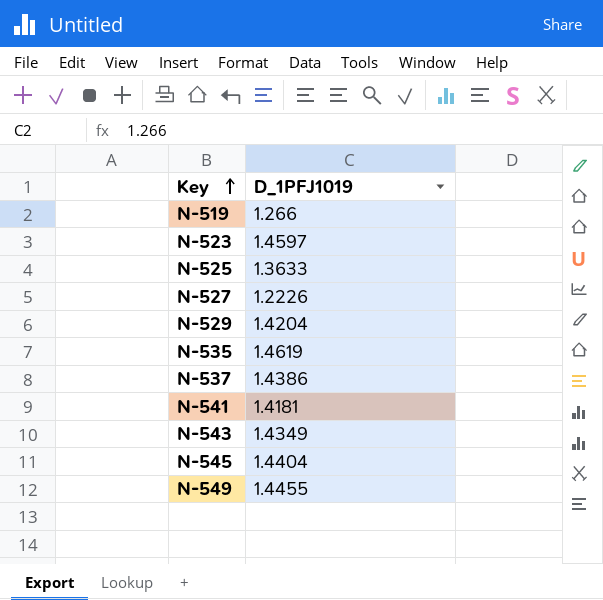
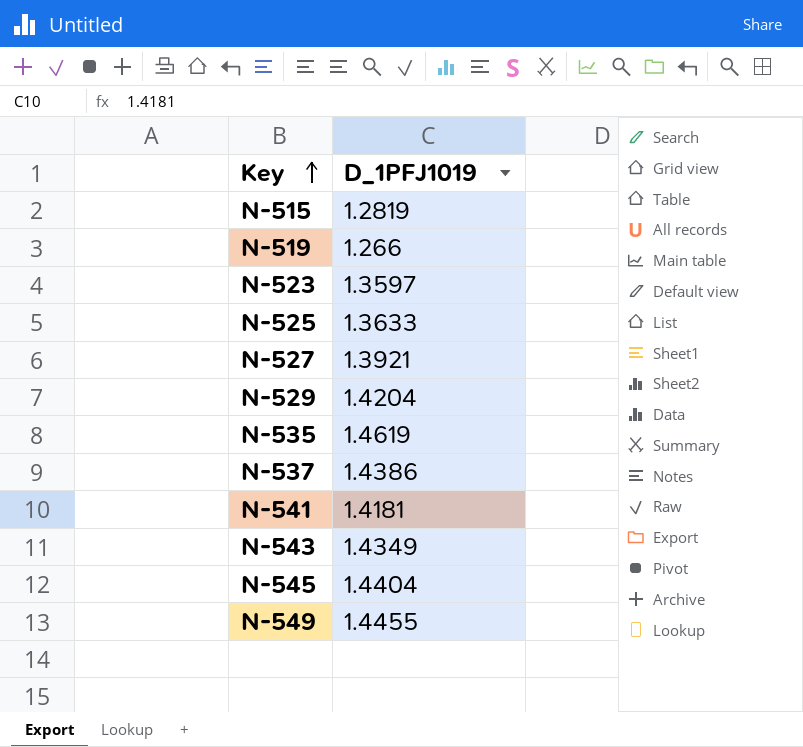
row N-515: none -> 1.2819
N-523 | D_1PFJ1019: 1.4597 -> 1.3597
N-527 | D_1PFJ1019: 1.2226 -> 1.3921

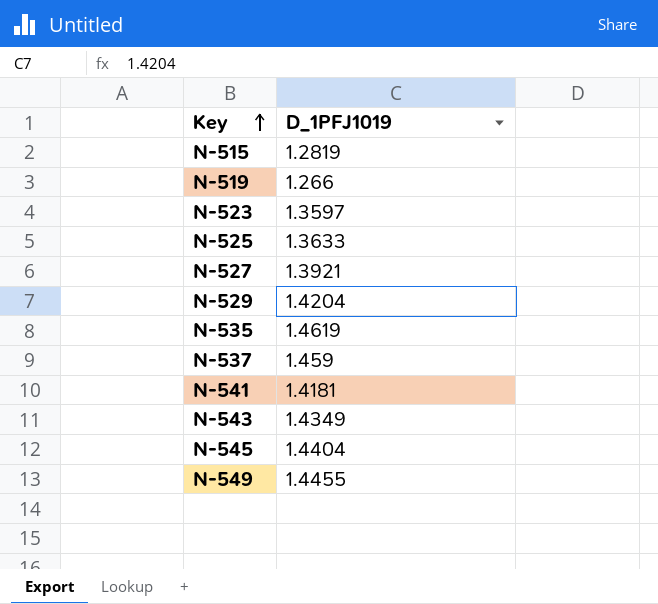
N-537 | D_1PFJ1019: 1.4386 -> 1.459

